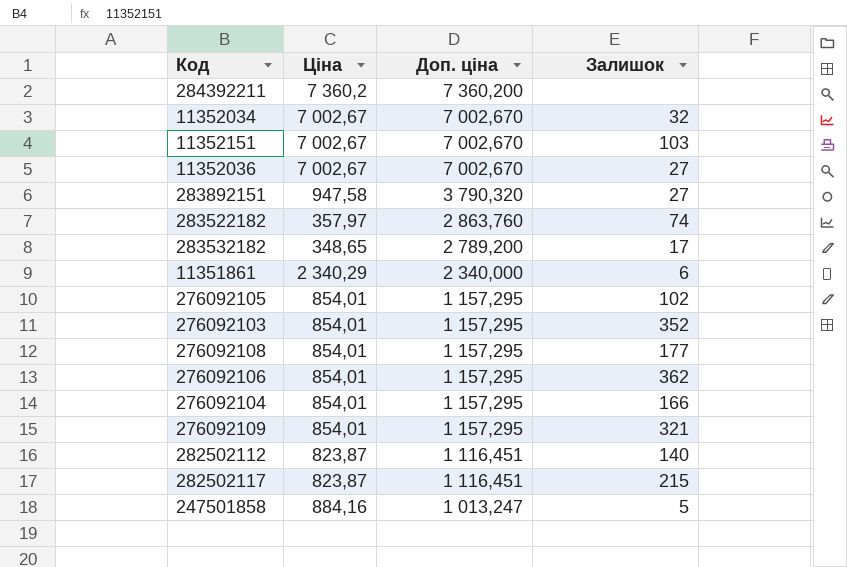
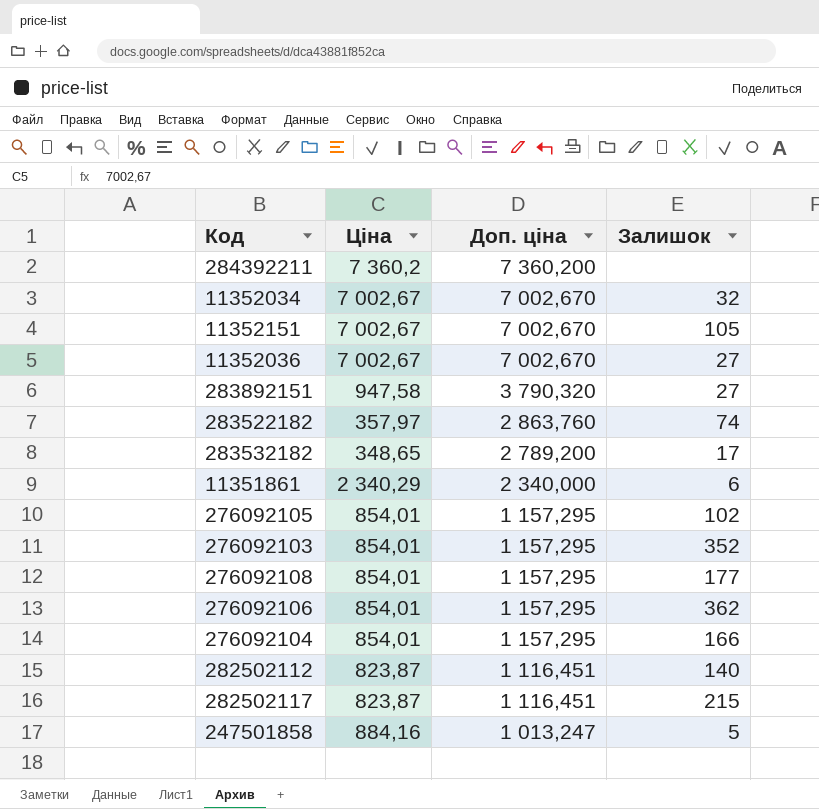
row 276092109: 854,01 | 1 157,295 | 321 -> none
11352151 | Залишок: 103 -> 105

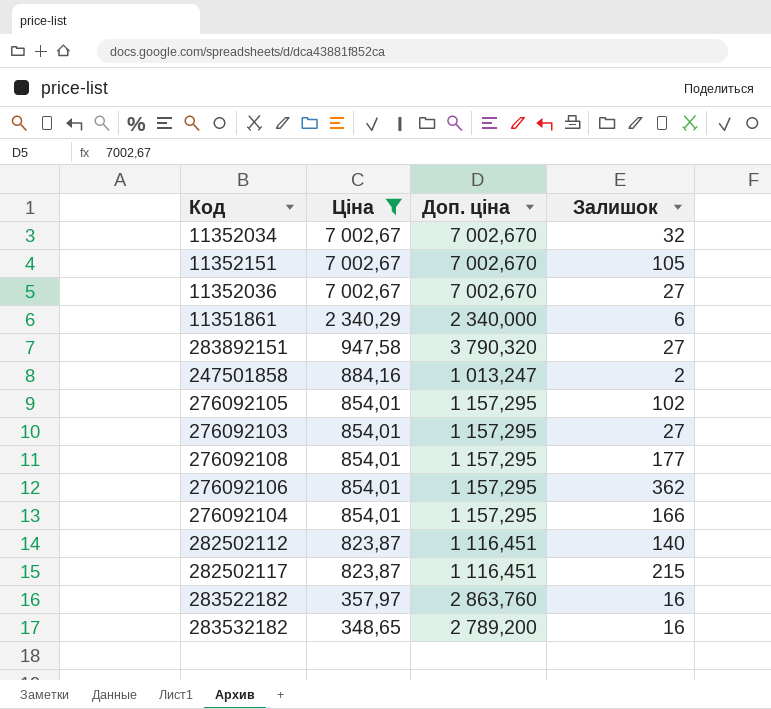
filter: none -> Ціна != 7 360,2
row order: Доп. ціна descending -> Ціна descending
247501858 | Залишок: 5 -> 2
276092103 | Залишок: 352 -> 27
283522182 | Залишок: 74 -> 16
283532182 | Залишок: 17 -> 16

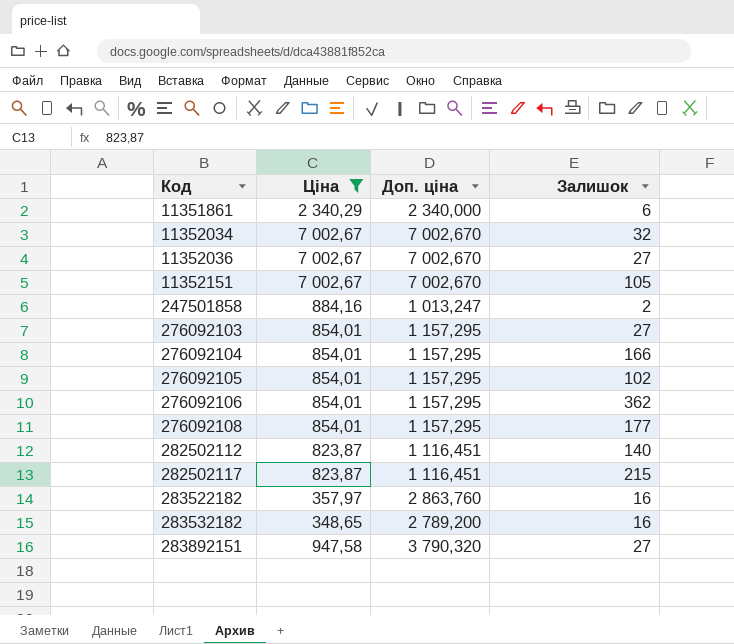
row order: Ціна descending -> Код ascending

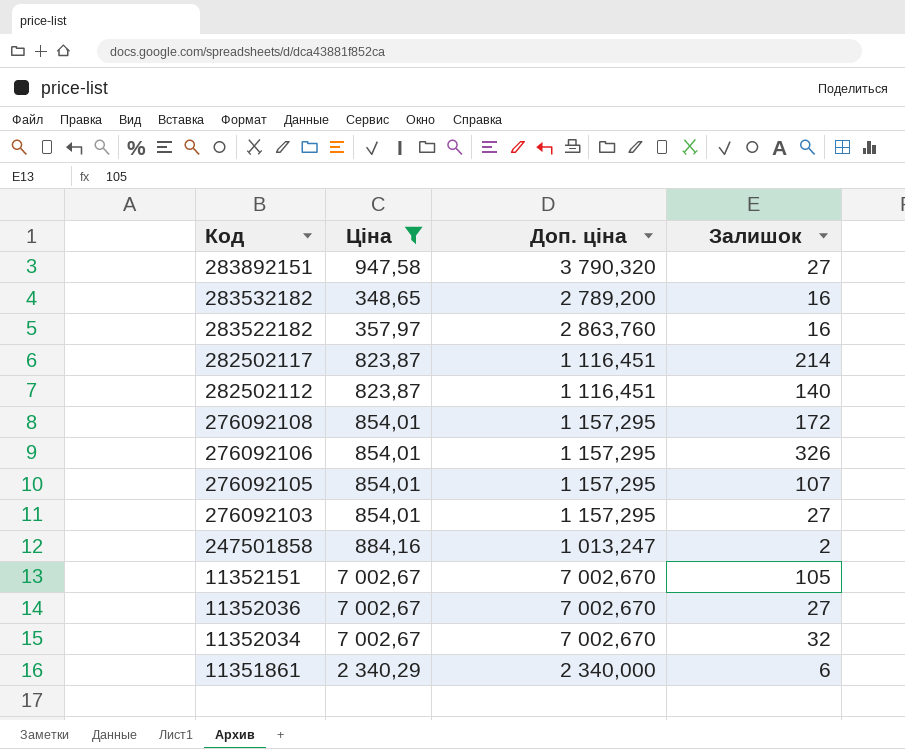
row order: Код ascending -> Код descending
row 276092104: 854,01 | 1 157,295 | 166 -> none
282502117 | Залишок: 215 -> 214
276092108 | Залишок: 177 -> 172
276092106 | Залишок: 362 -> 326
276092105 | Залишок: 102 -> 107

